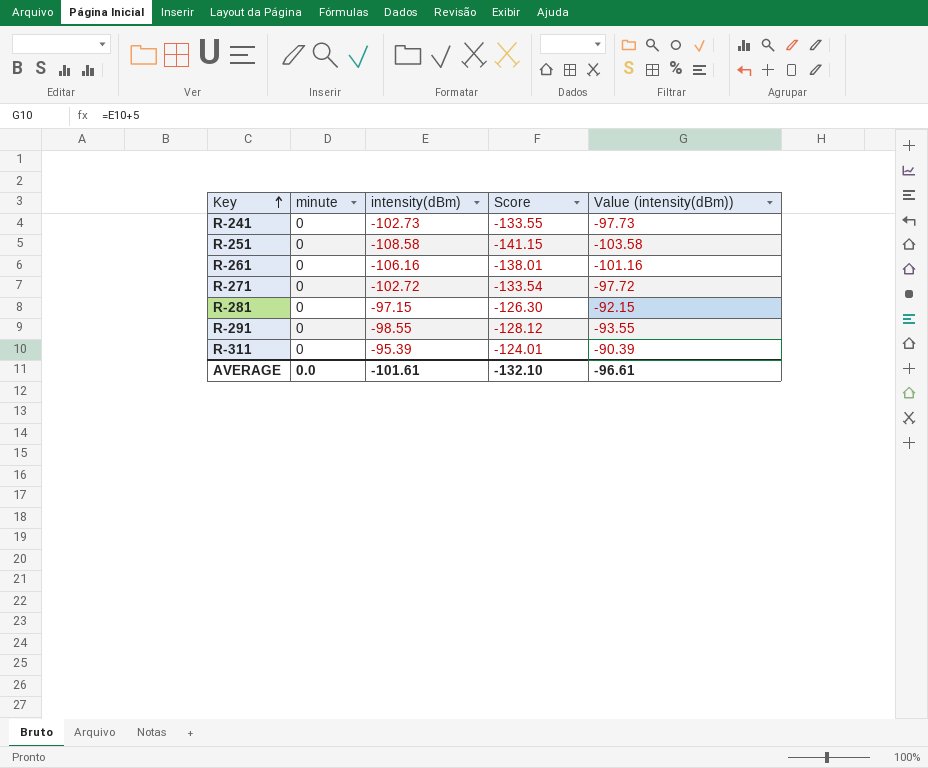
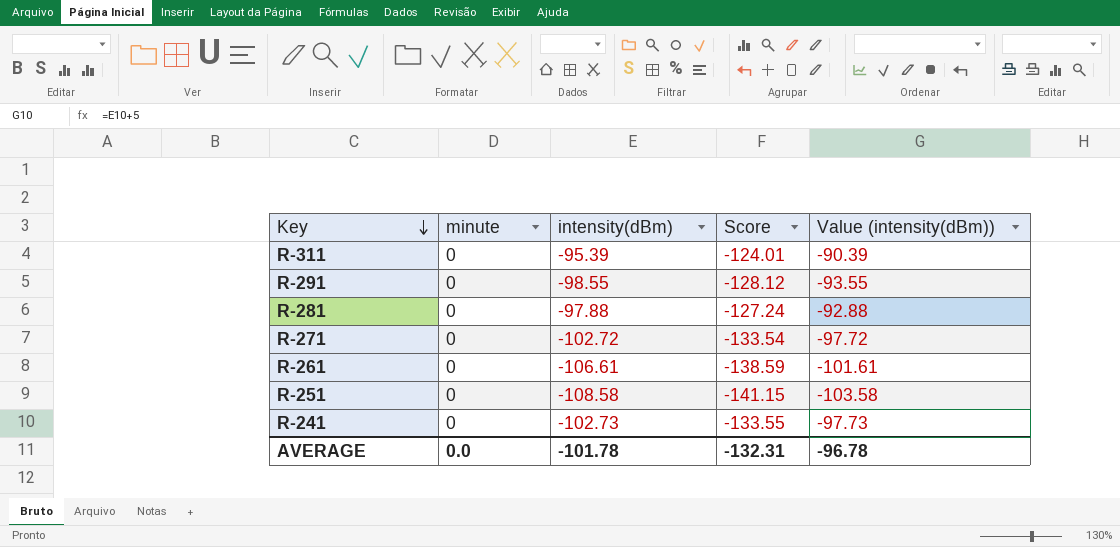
row order: Key ascending -> Key descending
R-281 | intensity(dBm): -97.15 -> -97.88
R-281 | Score: -126.30 -> -127.24
R-281 | Value (intensity(dBm)): -92.15 -> -92.88
R-261 | intensity(dBm): -106.16 -> -106.61
R-261 | Score: -138.01 -> -138.59
R-261 | Value (intensity(dBm)): -101.16 -> -101.61
AVERAGE | intensity(dBm): -101.61 -> -101.78
AVERAGE | Score: -132.10 -> -132.31
AVERAGE | Value (intensity(dBm)): -96.61 -> -96.78

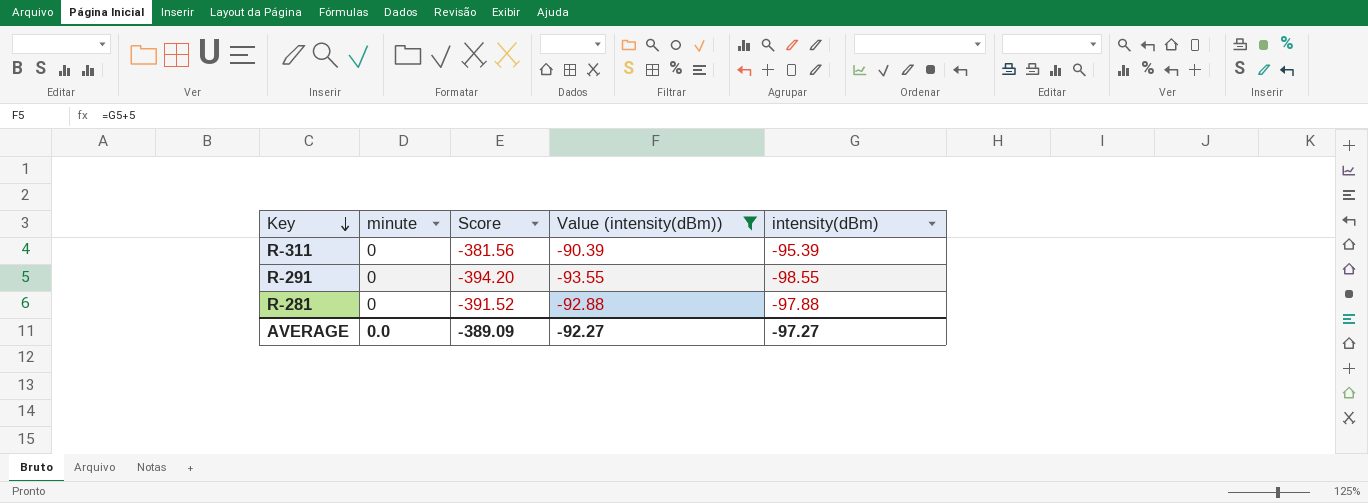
filter: none -> Value (intensity(dBm)) >= -93.55
column Score | formula: [intensity(dBm)] * 1.3 -> [intensity(dBm)] * 4
column intensity(dBm) | position: 3 -> 5
AVERAGE | Score: -132.31 -> -389.09
AVERAGE | Value (intensity(dBm)): -96.78 -> -92.27
AVERAGE | intensity(dBm): -101.78 -> -97.27

